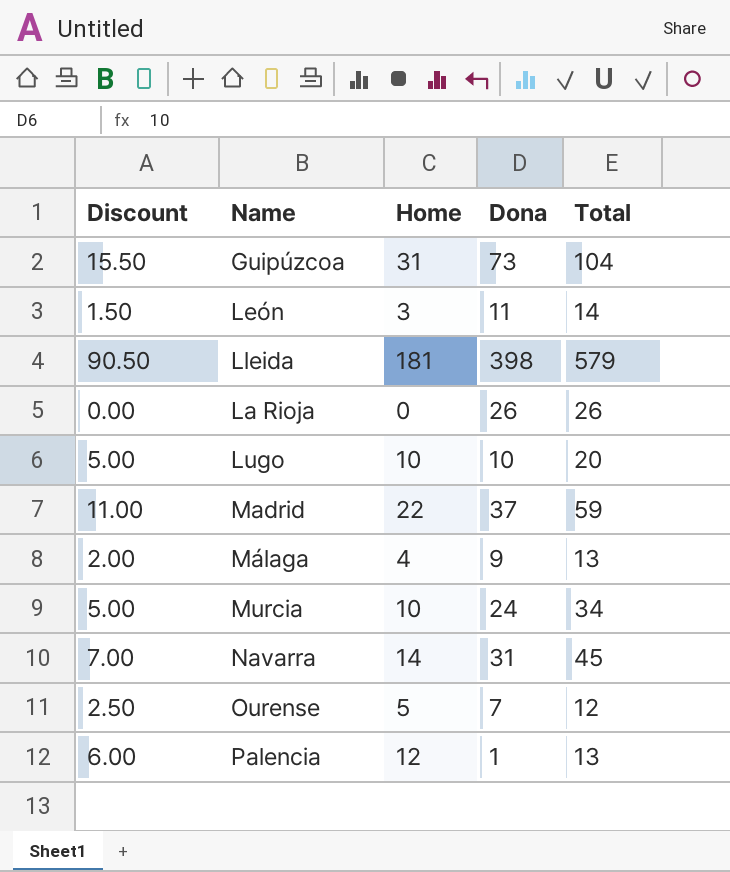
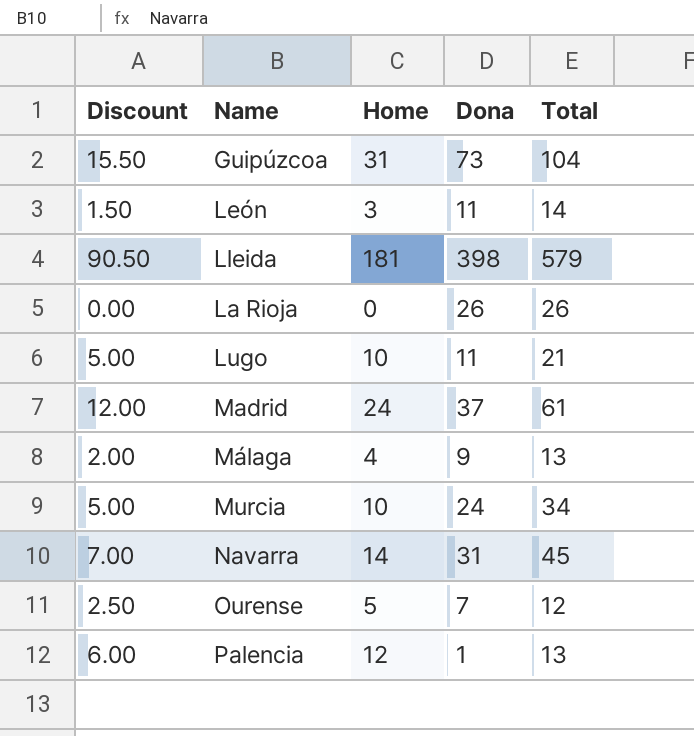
Lugo | Dona: 10 -> 11
Lugo | Total: 20 -> 21
Madrid | Discount: 11.00 -> 12.00
Madrid | Home: 22 -> 24
Madrid | Total: 59 -> 61

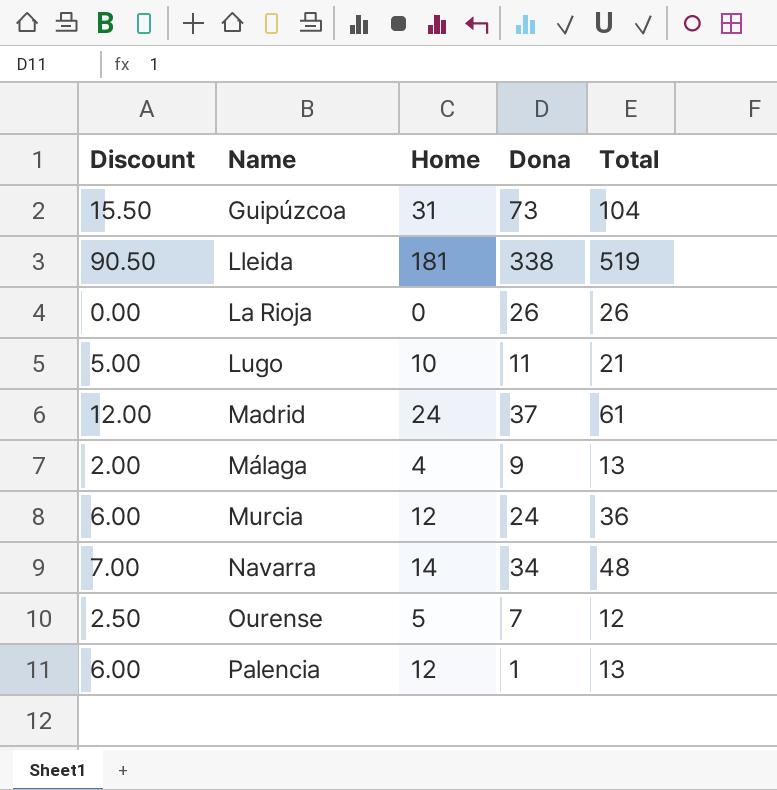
row León: 1.50 | 3 | 11 | 14 -> none
Lleida | Dona: 398 -> 338
Lleida | Total: 579 -> 519
Murcia | Discount: 5.00 -> 6.00
Murcia | Home: 10 -> 12
Murcia | Total: 34 -> 36
Navarra | Dona: 31 -> 34
Navarra | Total: 45 -> 48

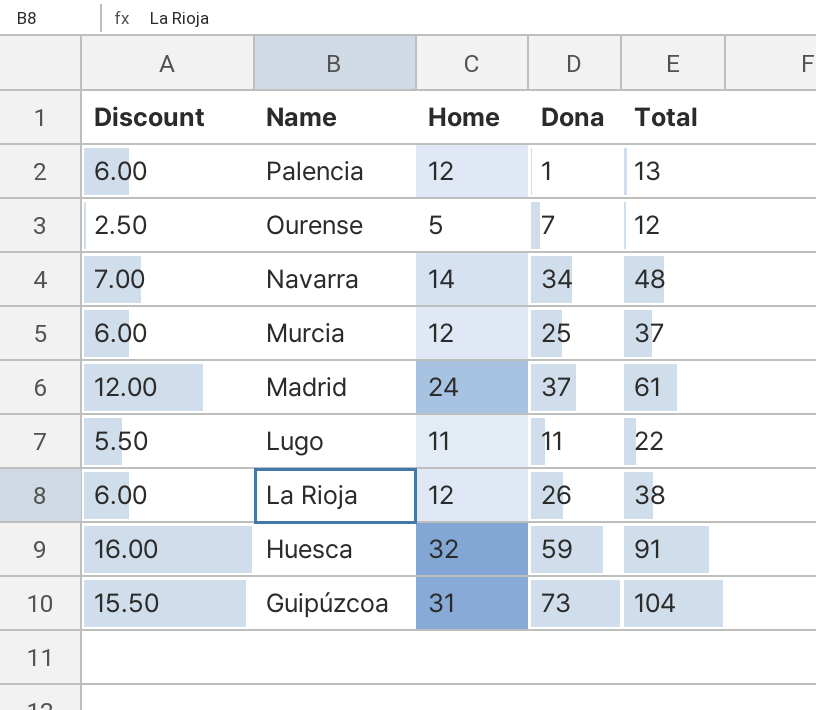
row order: none -> Name descending
row Lleida: 90.50 | 181 | 338 | 519 -> none
row Málaga: 2.00 | 4 | 9 | 13 -> none
Murcia | Dona: 24 -> 25
Murcia | Total: 36 -> 37
Lugo | Discount: 5.00 -> 5.50
Lugo | Home: 10 -> 11
Lugo | Total: 21 -> 22
La Rioja | Discount: 0.00 -> 6.00
La Rioja | Home: 0 -> 12
La Rioja | Total: 26 -> 38
row Huesca: none -> 16.00 | 32 | 59 | 91

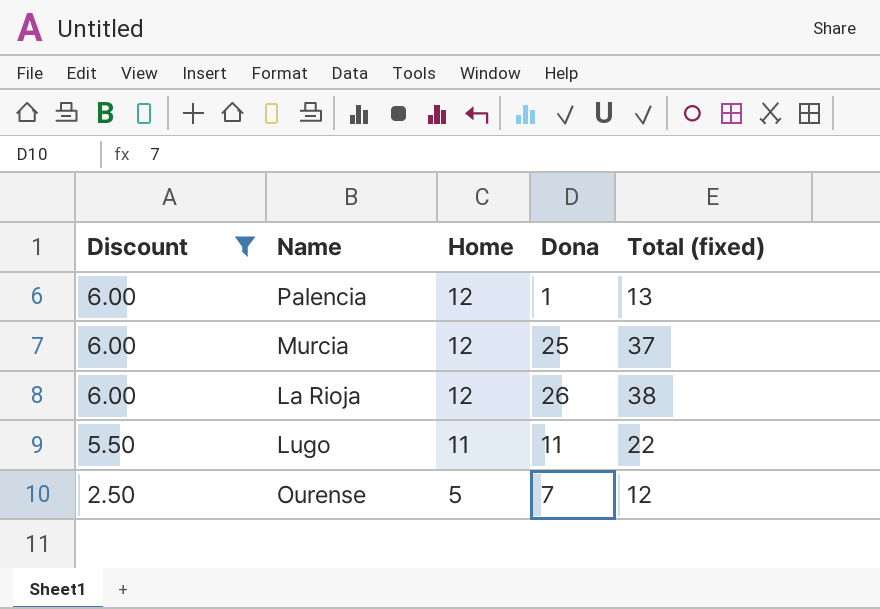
filter: none -> Discount <= 6.00
row order: Name descending -> Discount descending
column name: Total -> Total (fixed)

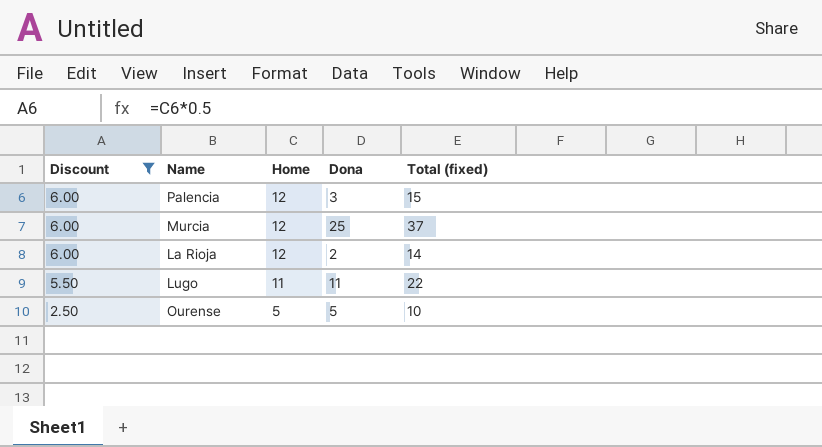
Palencia | Dona: 1 -> 3
Palencia | Total (fixed): 13 -> 15
La Rioja | Dona: 26 -> 2
La Rioja | Total (fixed): 38 -> 14
Ourense | Dona: 7 -> 5
Ourense | Total (fixed): 12 -> 10

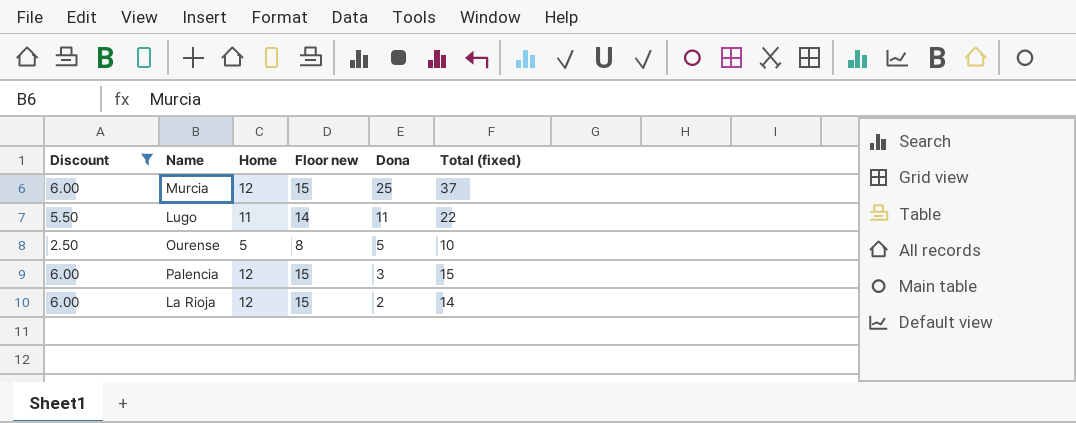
row order: Discount descending -> Dona descending
column Floor new | formula: none -> [Home] + 3

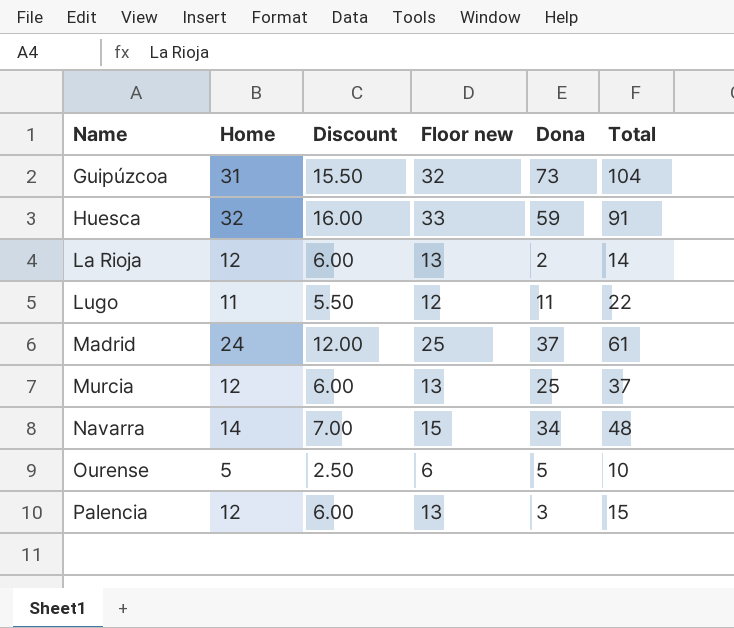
filter: Discount <= 6.00 -> none
row order: Dona descending -> Name ascending
column Discount | position: 1 -> 3
column Floor new | formula: [Home] + 3 -> [Home] + 1
column name: Total (fixed) -> Total

